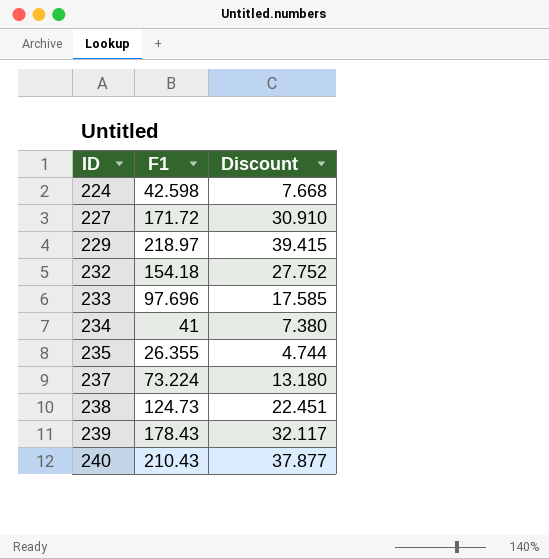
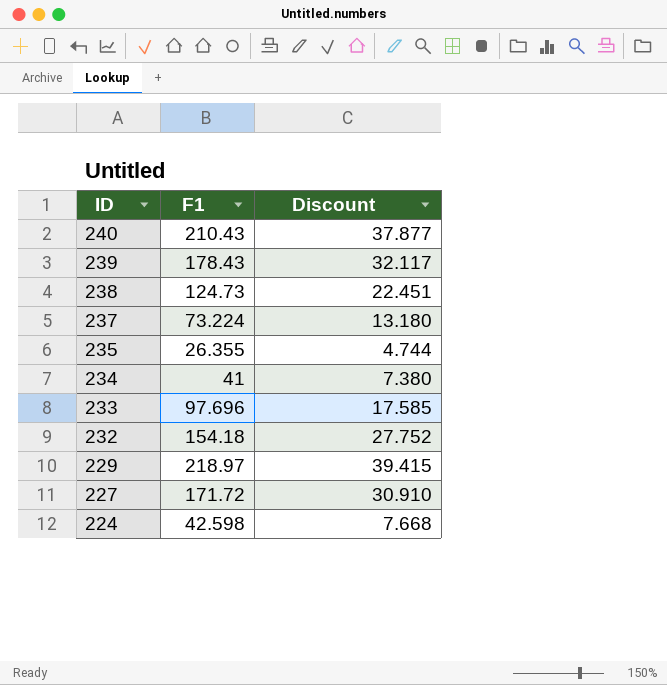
row order: ID ascending -> ID descending

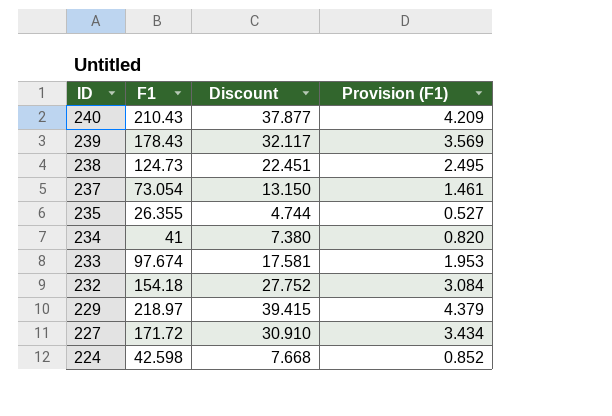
column Provision (F1) | formula: none -> [F1] * 0.02
237 | F1: 73.224 -> 73.054
237 | Discount: 13.180 -> 13.150
233 | F1: 97.696 -> 97.674
233 | Discount: 17.585 -> 17.581

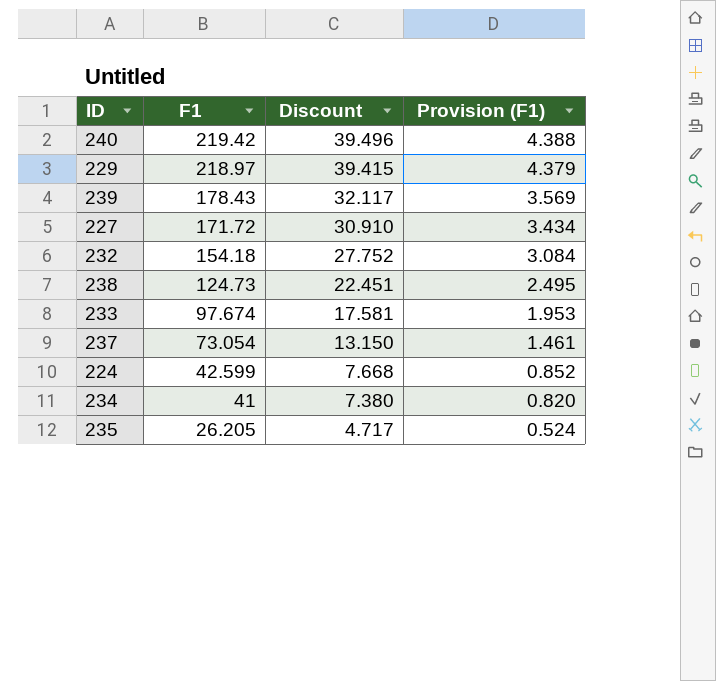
row order: ID descending -> F1 descending
240 | F1: 210.43 -> 219.42
240 | Discount: 37.877 -> 39.496
240 | Provision (F1): 4.209 -> 4.388
224 | F1: 42.598 -> 42.599
235 | F1: 26.355 -> 26.205
235 | Discount: 4.744 -> 4.717
235 | Provision (F1): 0.527 -> 0.524

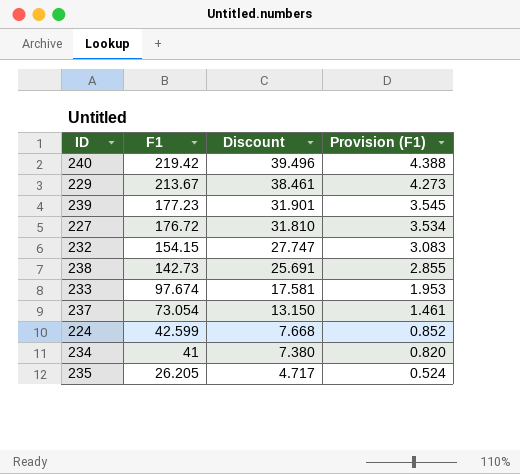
229 | F1: 218.97 -> 213.67
229 | Discount: 39.415 -> 38.461
229 | Provision (F1): 4.379 -> 4.273
239 | F1: 178.43 -> 177.23
239 | Discount: 32.117 -> 31.901
239 | Provision (F1): 3.569 -> 3.545
227 | F1: 171.72 -> 176.72
227 | Discount: 30.910 -> 31.810
227 | Provision (F1): 3.434 -> 3.534
232 | F1: 154.18 -> 154.15
232 | Discount: 27.752 -> 27.747
232 | Provision (F1): 3.084 -> 3.083
238 | F1: 124.73 -> 142.73
238 | Discount: 22.451 -> 25.691
238 | Provision (F1): 2.495 -> 2.855

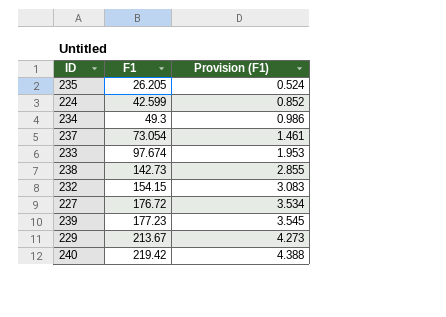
row order: F1 descending -> F1 ascending
column Discount | formula: [F1] * 0.18 -> none
234 | F1: 41 -> 49.3
234 | Provision (F1): 0.820 -> 0.986

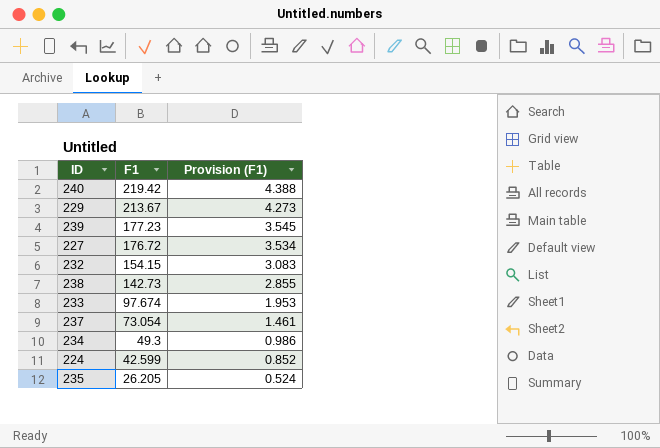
row order: F1 ascending -> F1 descending

